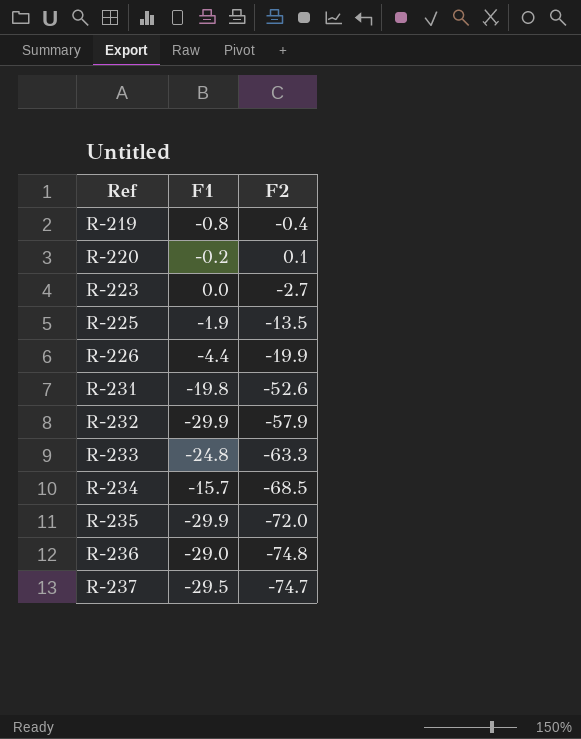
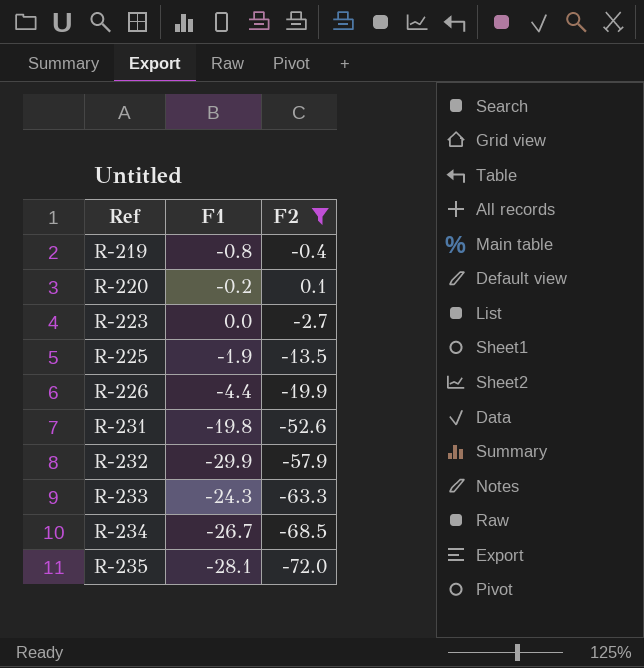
filter: none -> F2 >= -72.0
R-233 | F1: -24.8 -> -24.3
R-234 | F1: -15.7 -> -26.7
R-235 | F1: -29.9 -> -28.1

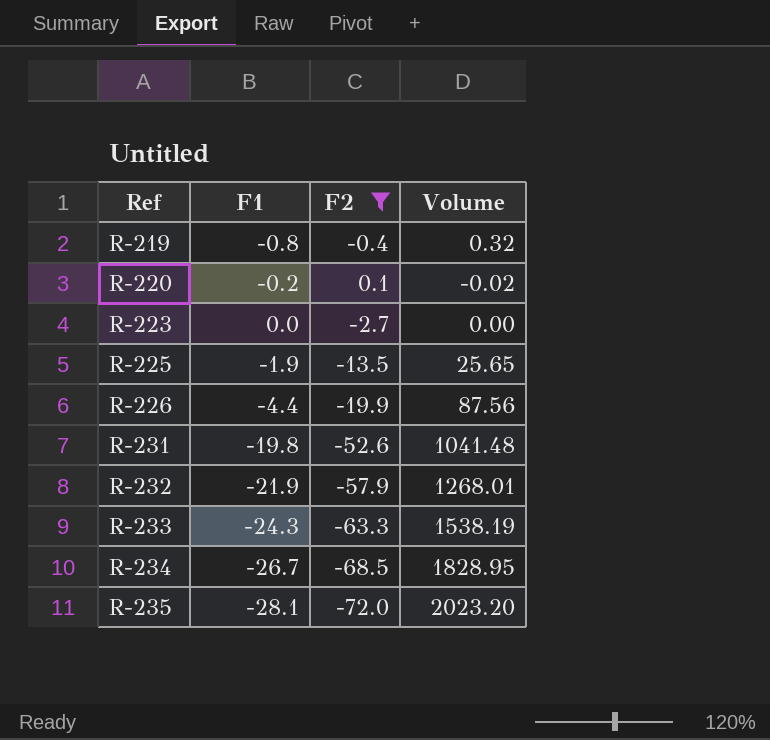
column Volume | formula: none -> [F1] * [F2]
R-232 | F1: -29.9 -> -21.9

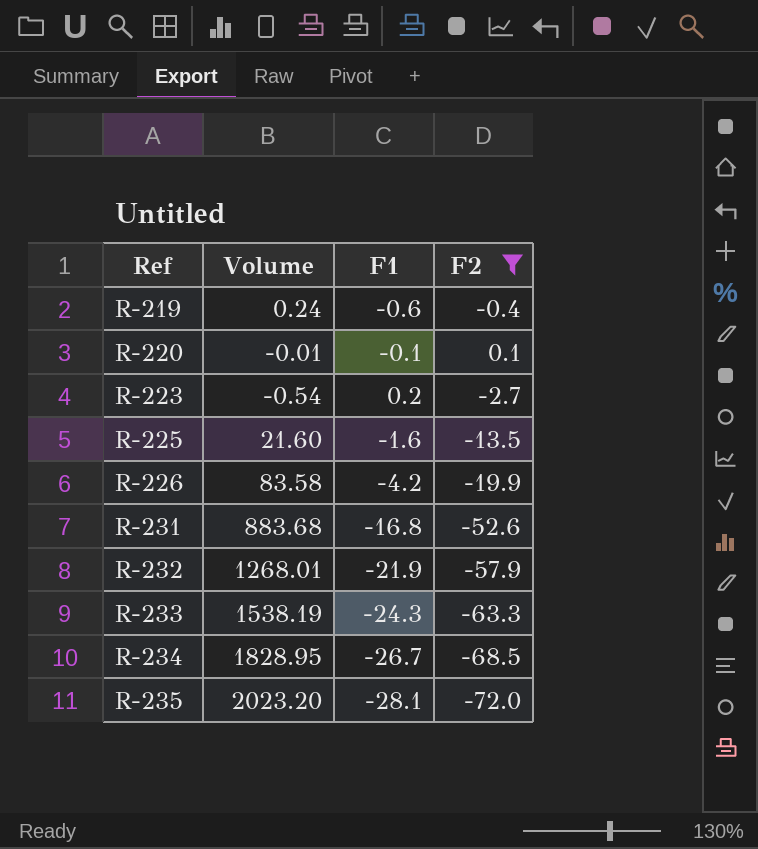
column Volume | position: 4 -> 2
R-219 | Volume: 0.32 -> 0.24
R-219 | F1: -0.8 -> -0.6
R-220 | Volume: -0.02 -> -0.01
R-220 | F1: -0.2 -> -0.1
R-223 | Volume: 0.00 -> -0.54
R-223 | F1: 0.0 -> 0.2
R-225 | Volume: 25.65 -> 21.60
R-225 | F1: -1.9 -> -1.6
R-226 | Volume: 87.56 -> 83.58
R-226 | F1: -4.4 -> -4.2
R-231 | Volume: 1041.48 -> 883.68
R-231 | F1: -19.8 -> -16.8

